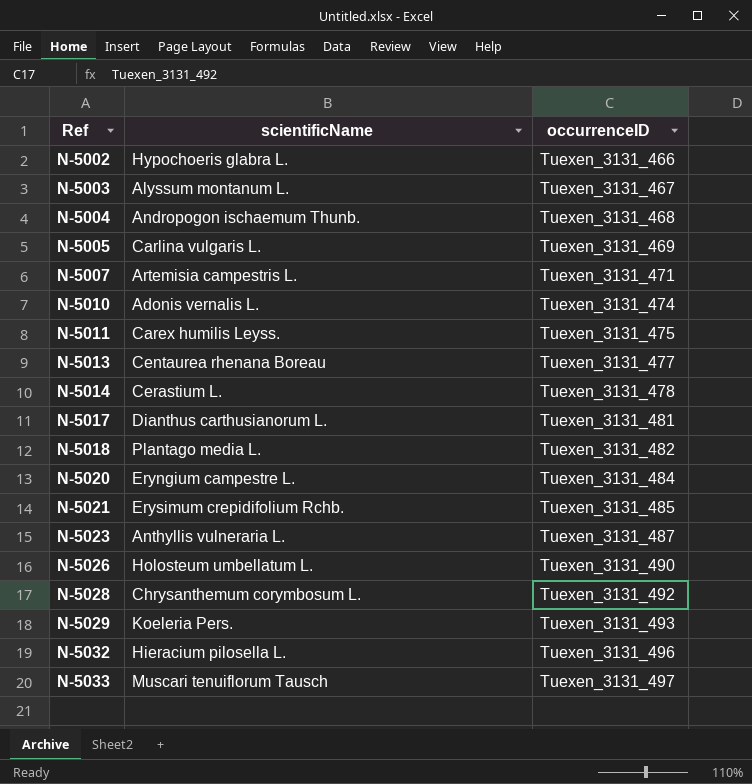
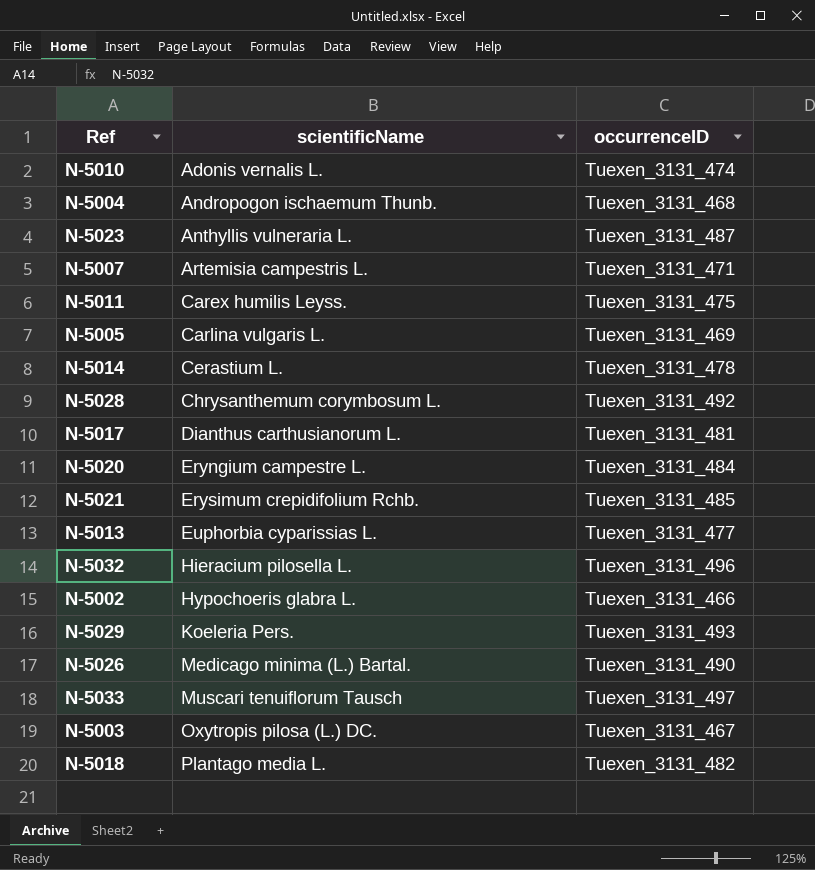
row order: Ref ascending -> scientificName ascending
N-5013 | scientificName: Centaurea rhenana Boreau -> Euphorbia cyparissias L.
N-5026 | scientificName: Holosteum umbellatum L. -> Medicago minima (L.) Bartal.
N-5003 | scientificName: Alyssum montanum L. -> Oxytropis pilosa (L.) DC.

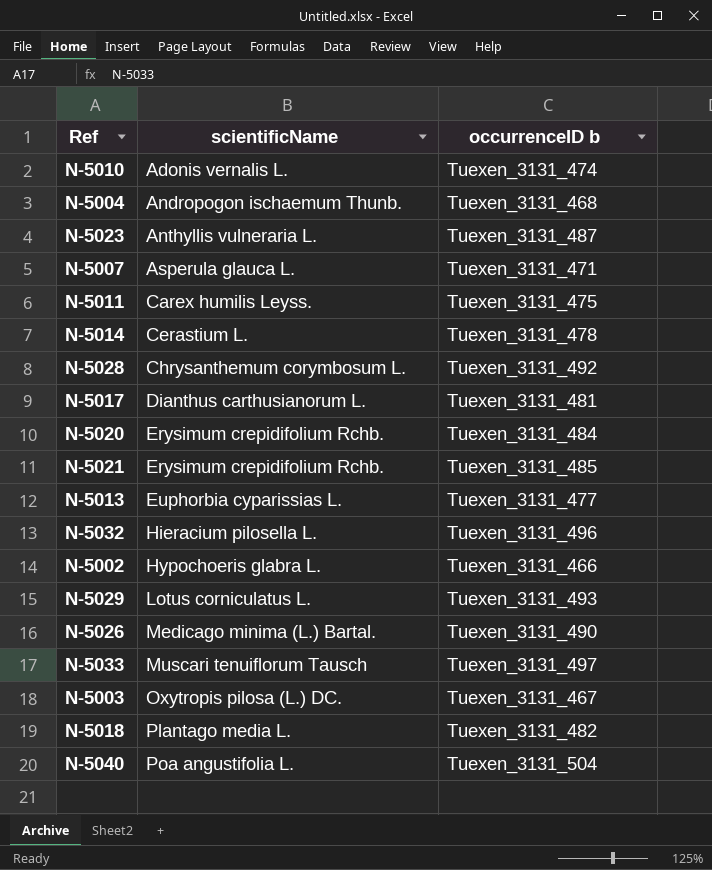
column name: occurrenceID -> occurrenceID b
row N-5005: Carlina vulgaris L. | Tuexen_3131_469 -> none
N-5007 | scientificName: Artemisia campestris L. -> Asperula glauca L.
N-5020 | scientificName: Eryngium campestre L. -> Erysimum crepidifolium Rchb.
N-5029 | scientificName: Koeleria Pers. -> Lotus corniculatus L.
row N-5040: none -> Poa angustifolia L. | Tuexen_3131_504

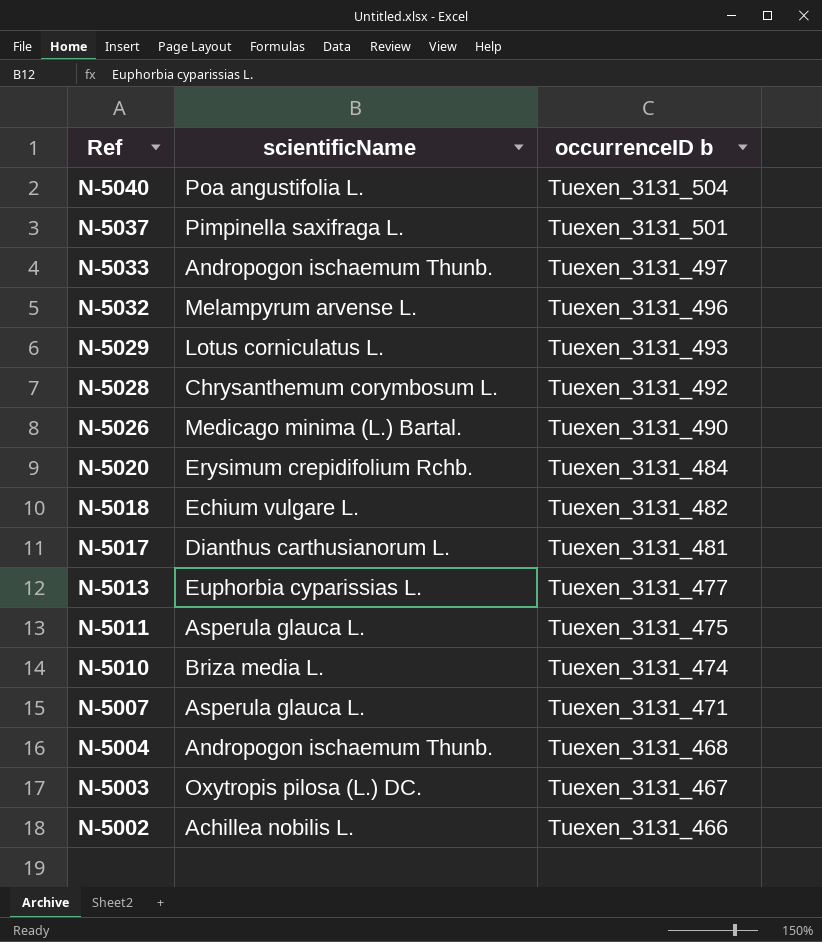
row order: scientificName ascending -> Ref descending
row N-5023: Anthyllis vulneraria L. | Tuexen_3131_487 -> none
row N-5014: Cerastium L. | Tuexen_3131_478 -> none
row N-5021: Erysimum crepidifolium Rchb. | Tuexen_3131_485 -> none
row N-5037: none -> Pimpinella saxifraga L. | Tuexen_3131_501
N-5033 | scientificName: Muscari tenuiflorum Tausch -> Andropogon ischaemum Thunb.
N-5032 | scientificName: Hieracium pilosella L. -> Melampyrum arvense L.
N-5018 | scientificName: Plantago media L. -> Echium vulgare L.
N-5011 | scientificName: Carex humilis Leyss. -> Asperula glauca L.
N-5010 | scientificName: Adonis vernalis L. -> Briza media L.
N-5002 | scientificName: Hypochoeris glabra L. -> Achillea nobilis L.

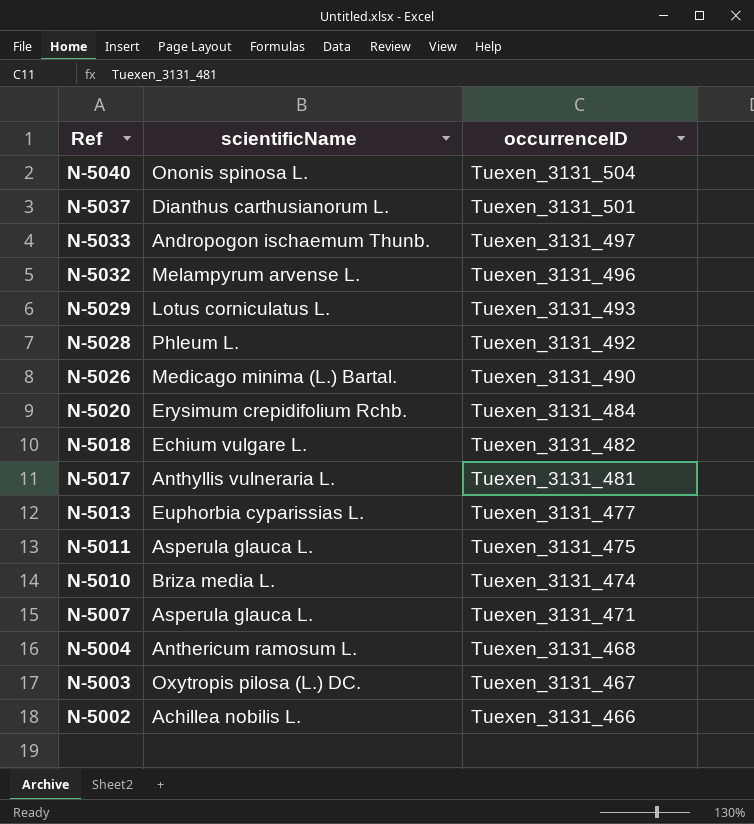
column name: occurrenceID b -> occurrenceID
N-5040 | scientificName: Poa angustifolia L. -> Ononis spinosa L.
N-5037 | scientificName: Pimpinella saxifraga L. -> Dianthus carthusianorum L.
N-5028 | scientificName: Chrysanthemum corymbosum L. -> Phleum L.
N-5017 | scientificName: Dianthus carthusianorum L. -> Anthyllis vulneraria L.
N-5004 | scientificName: Andropogon ischaemum Thunb. -> Anthericum ramosum L.

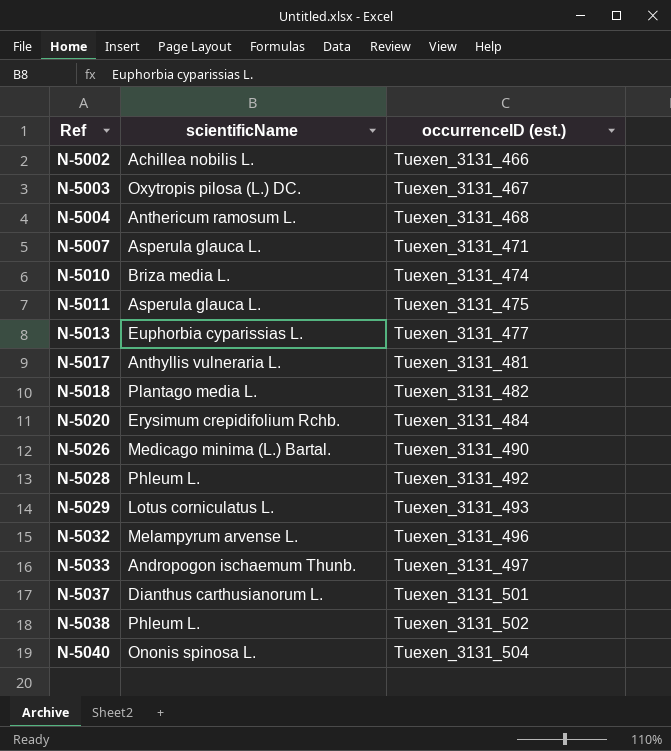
row order: Ref descending -> Ref ascending
column name: occurrenceID -> occurrenceID (est.)
N-5018 | scientificName: Echium vulgare L. -> Plantago media L.
row N-5038: none -> Phleum L. | Tuexen_3131_502

